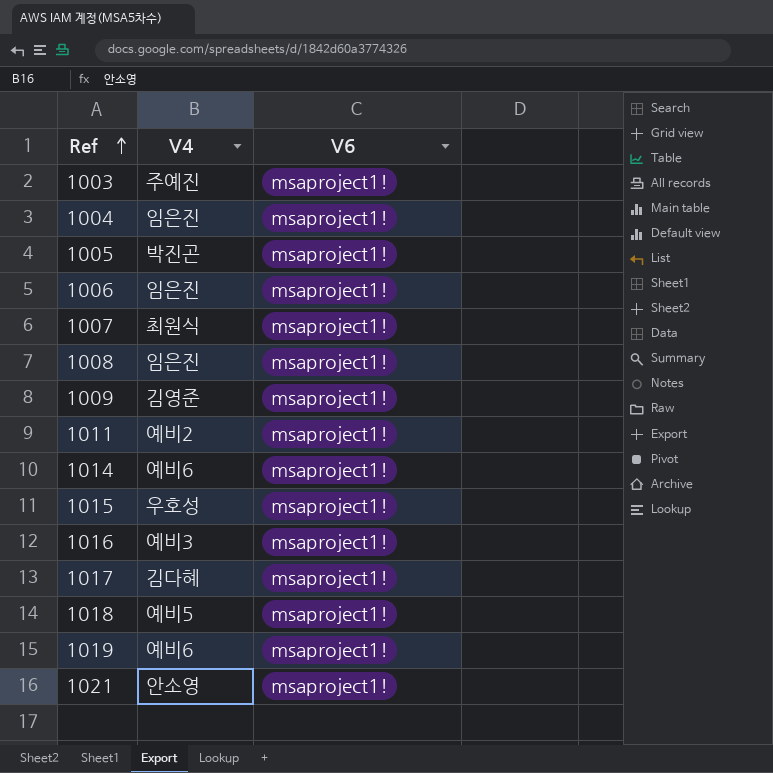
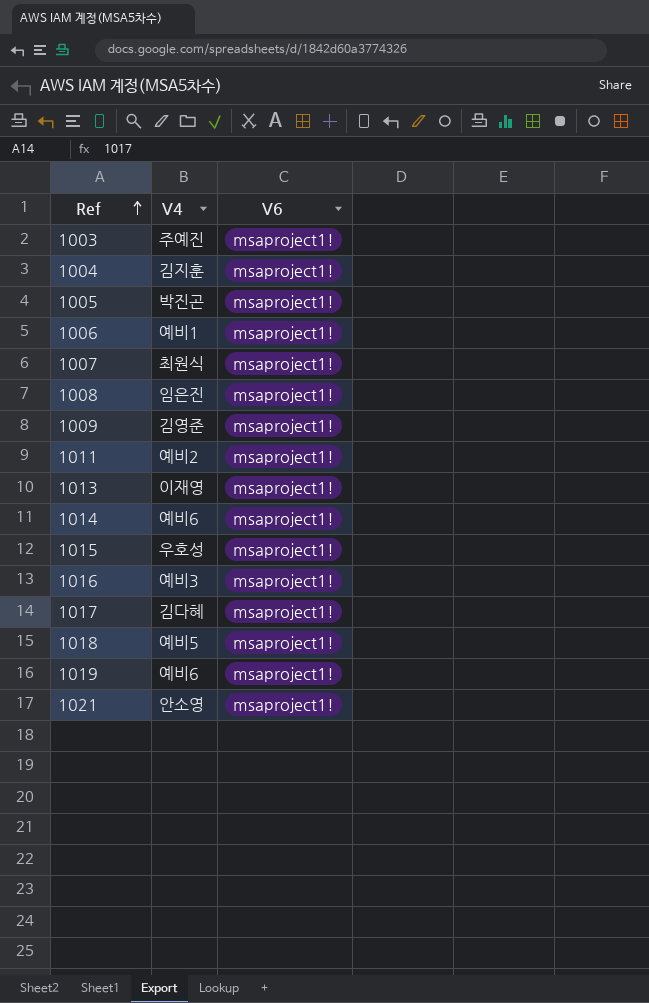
1004 | V4: 임은진 -> 김지훈
1006 | V4: 임은진 -> 예비1
row 1013: none -> 이재영 | msaproject1!

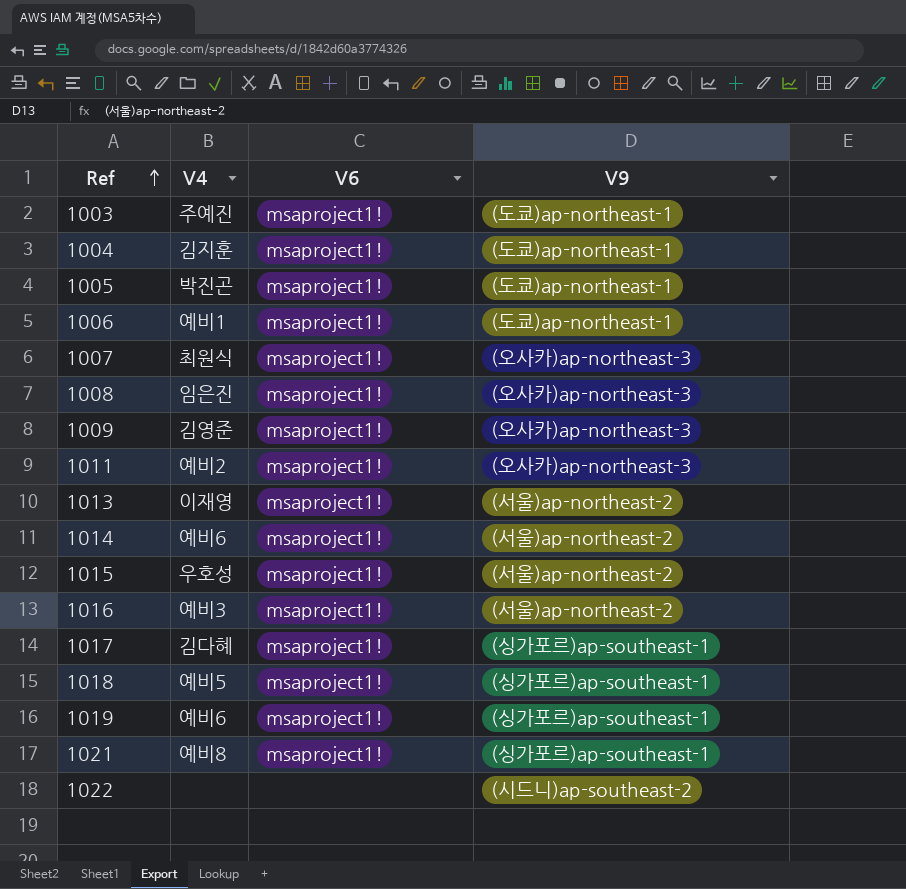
column V9 | position: none -> 4
1021 | V4: 안소영 -> 예비8
row 1022: none -> none | none | (시드니)ap-southeast-2

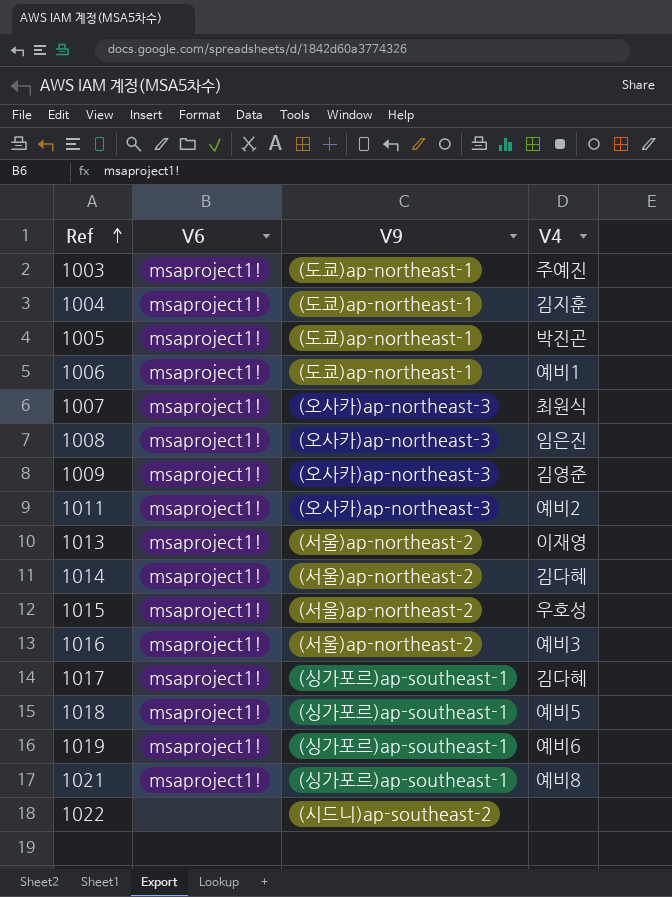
column V4 | position: 2 -> 4
1014 | V4: 예비6 -> 김다혜

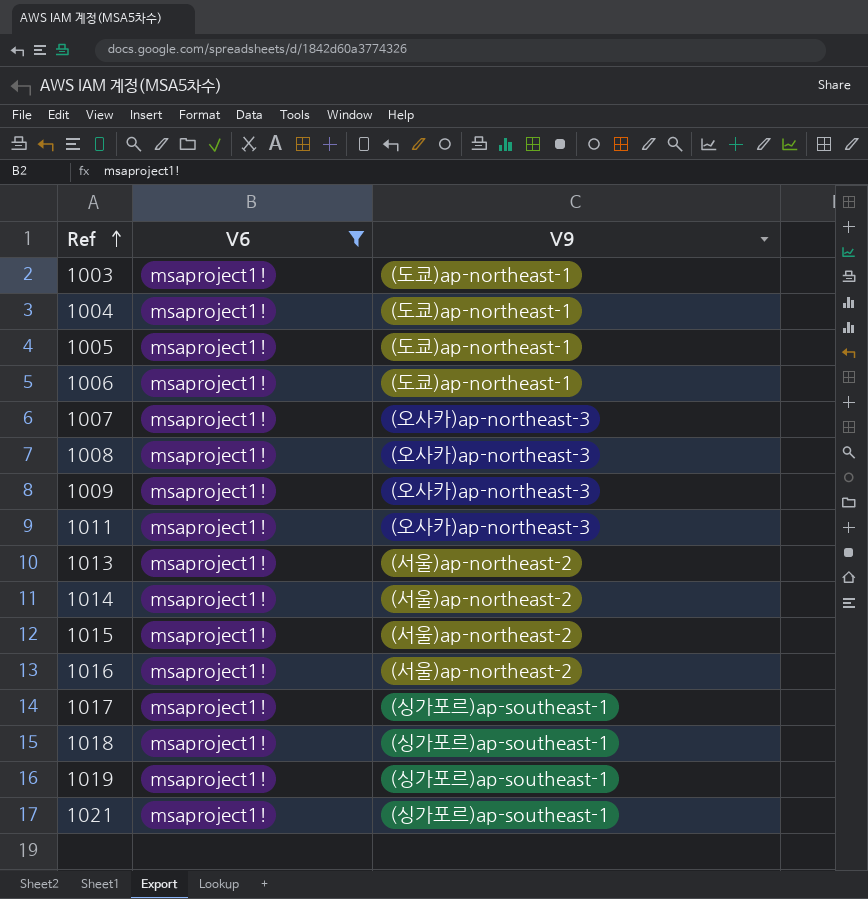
filter: none -> V6 = msaproject1!
column V4 | position: 4 -> none

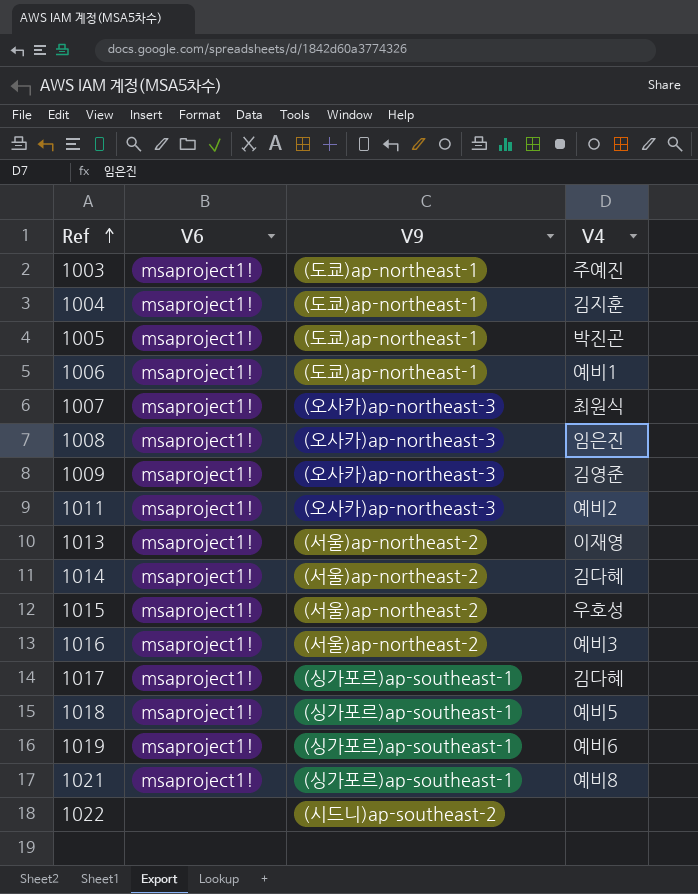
filter: V6 = msaproject1! -> none
column V4 | position: none -> 4

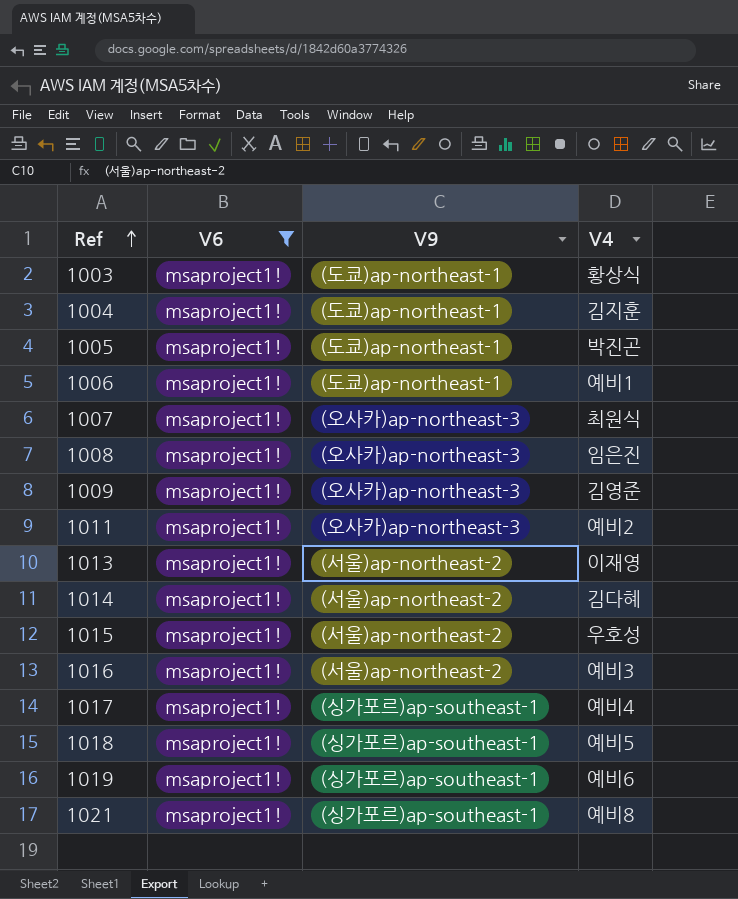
filter: none -> V6 = msaproject1!
1003 | V4: 주예진 -> 황상식
1017 | V4: 김다혜 -> 예비4

